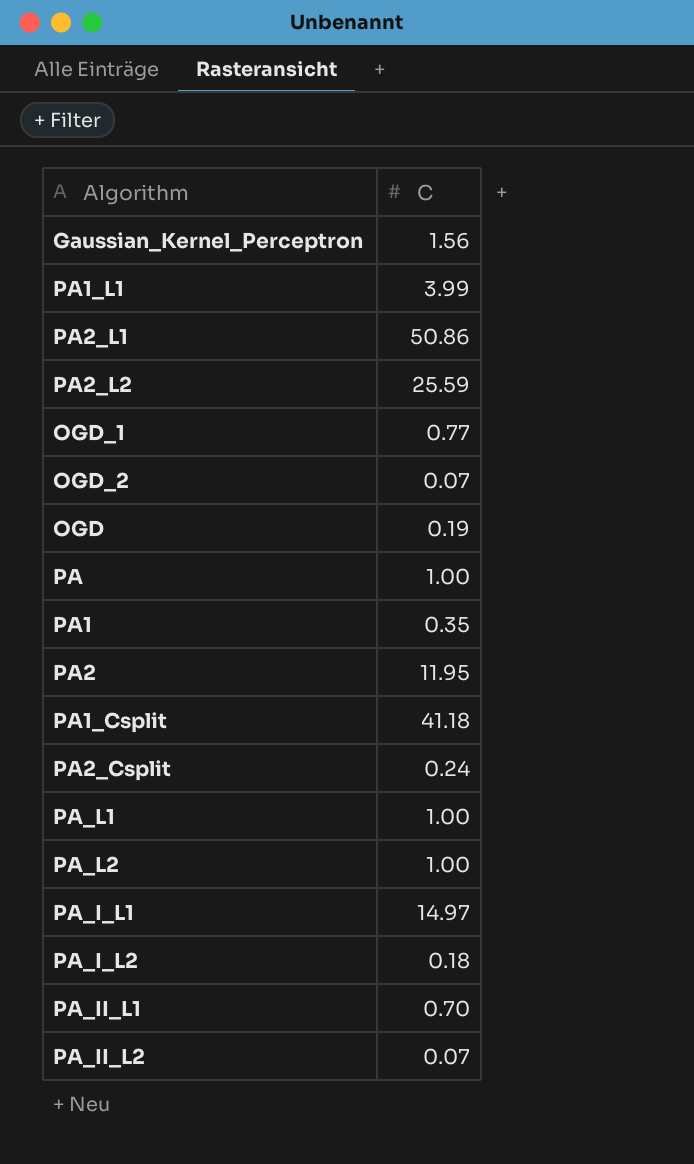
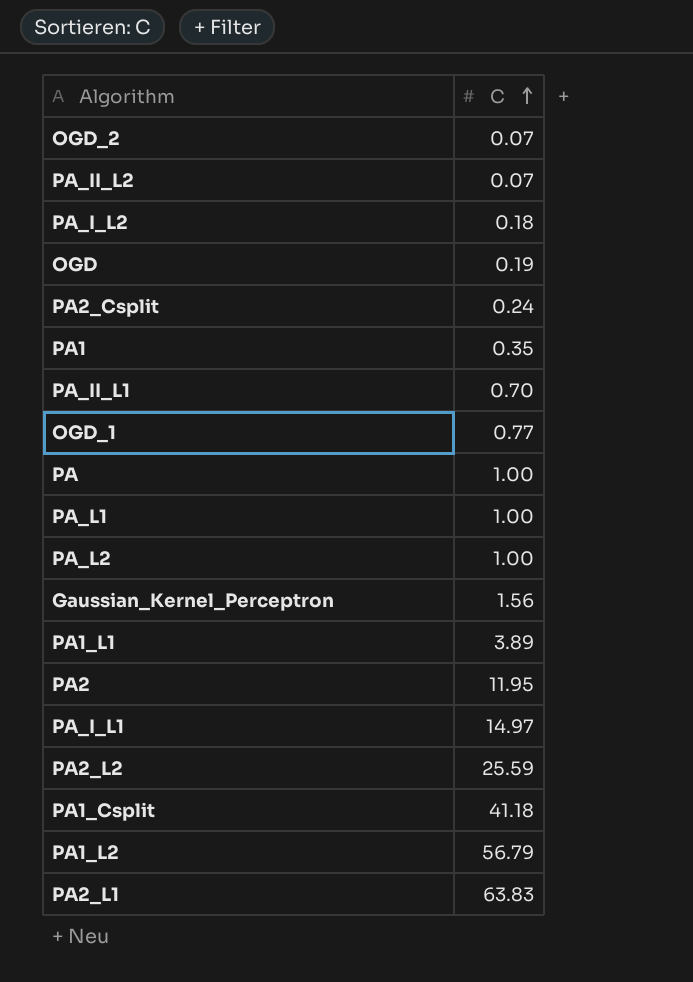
row order: none -> C ascending
PA1_L1 | C: 3.99 -> 3.89
row PA1_L2: none -> 56.79
PA2_L1 | C: 50.86 -> 63.83

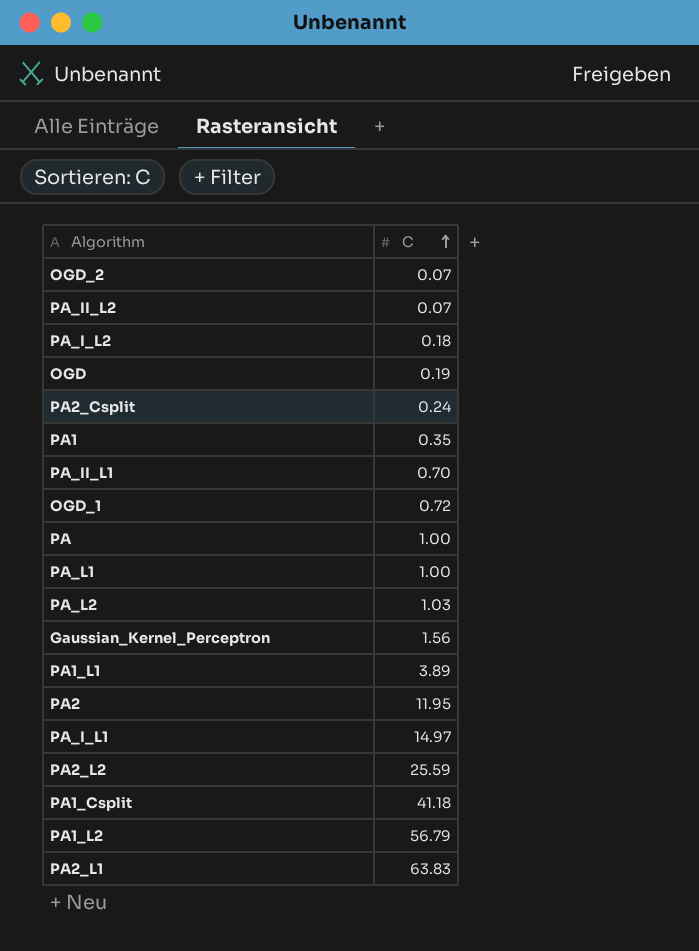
OGD_1 | C: 0.77 -> 0.72
PA_L2 | C: 1.00 -> 1.03

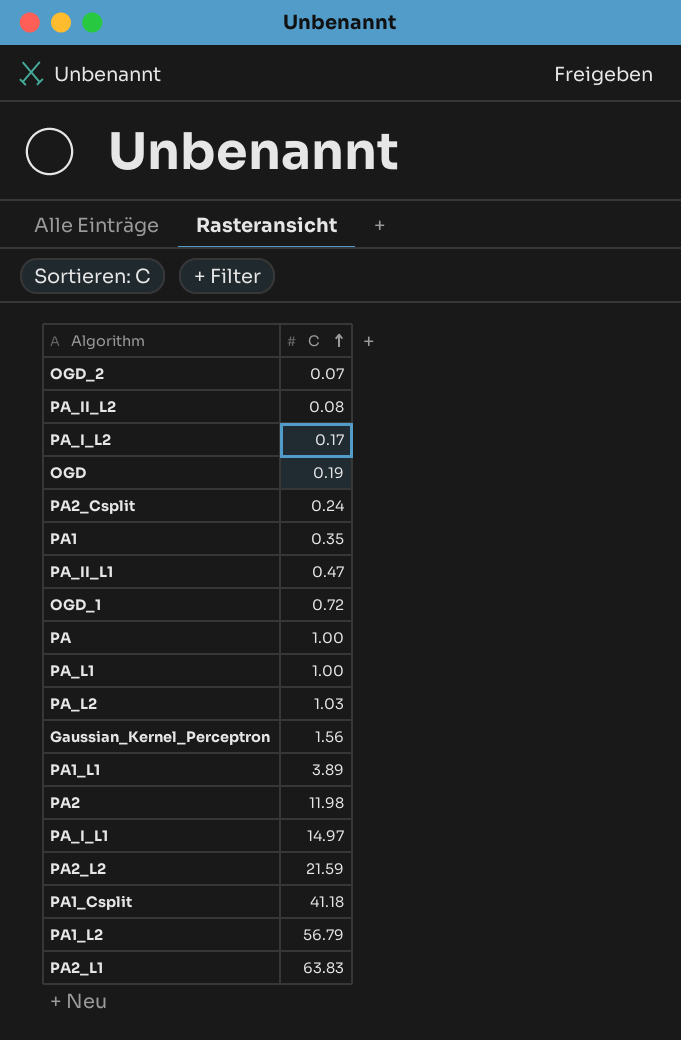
PA_II_L2 | C: 0.07 -> 0.08
PA_I_L2 | C: 0.18 -> 0.17
PA_II_L1 | C: 0.70 -> 0.47
PA2 | C: 11.95 -> 11.98
PA2_L2 | C: 25.59 -> 21.59

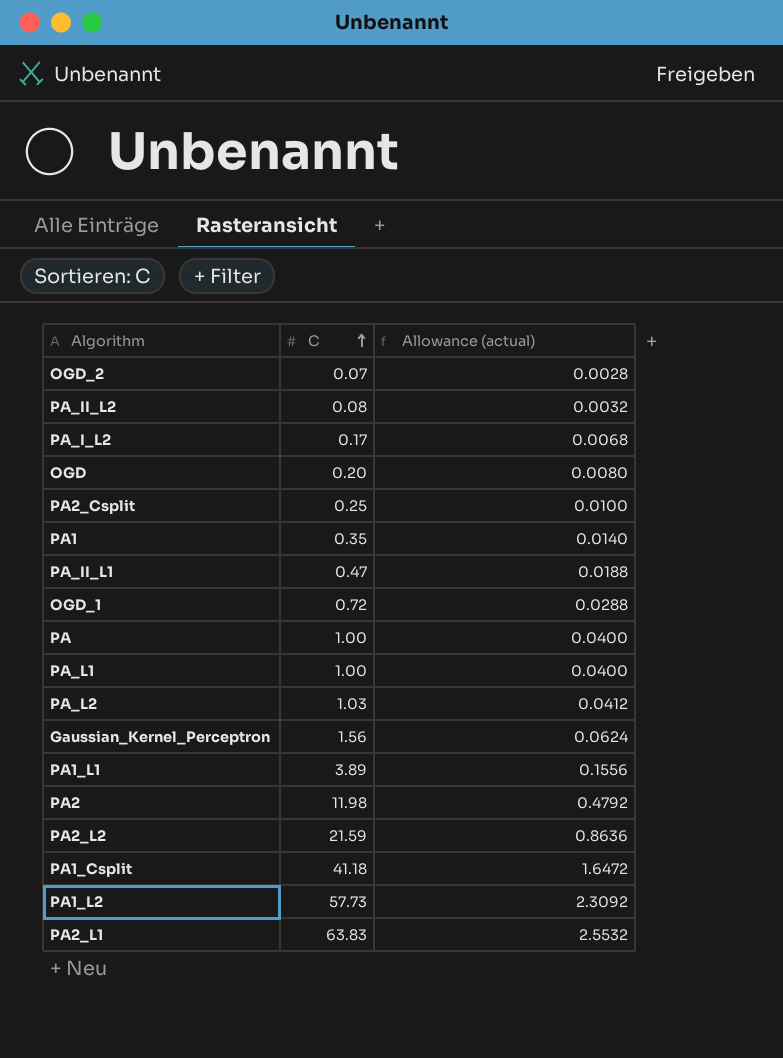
column Allowance (actual) | formula: none -> [C] * 0.04
row PA_I_L1: 14.97 -> none
OGD | C: 0.19 -> 0.20
PA2_Csplit | C: 0.24 -> 0.25
PA1_L2 | C: 56.79 -> 57.73

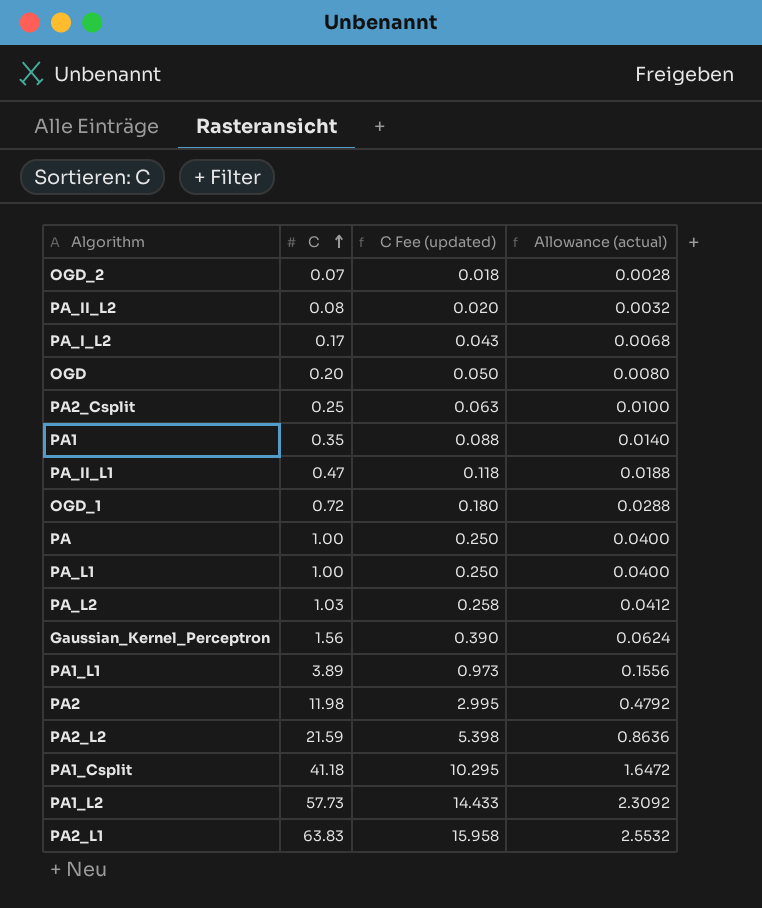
column C Fee (updated) | formula: none -> [C] * 0.25

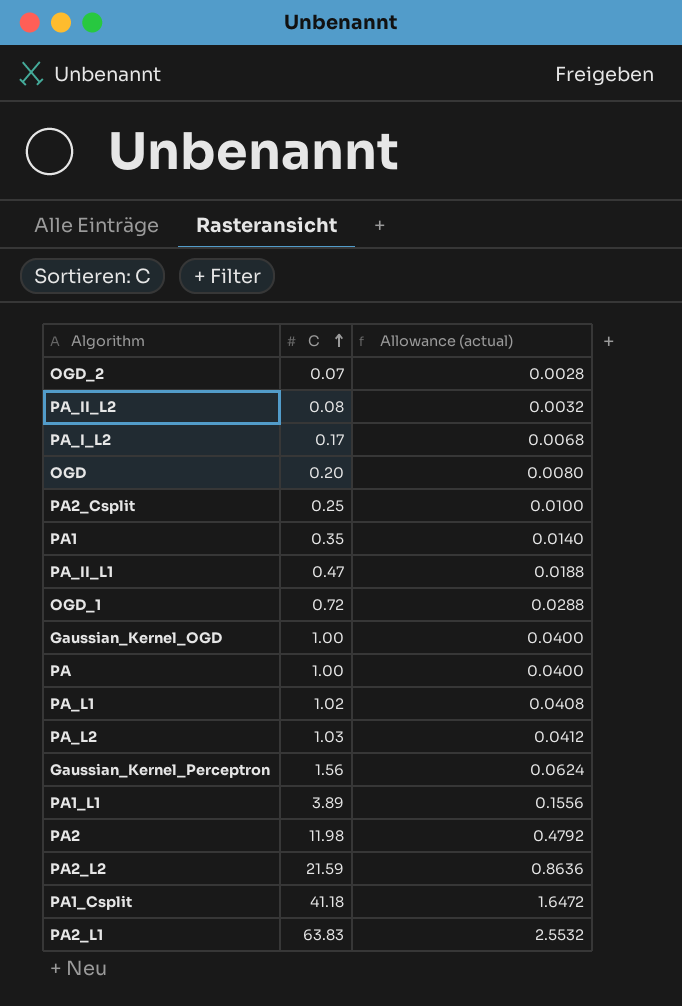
column C Fee (updated) | formula: [C] * 0.25 -> none
row PA1_L2: 57.73 | 14.433 | 2.3092 -> none
row Gaussian_Kernel_OGD: none -> 1.00 | 0.0400
PA_L1 | C: 1.00 -> 1.02
PA_L1 | Allowance (actual): 0.0400 -> 0.0408

